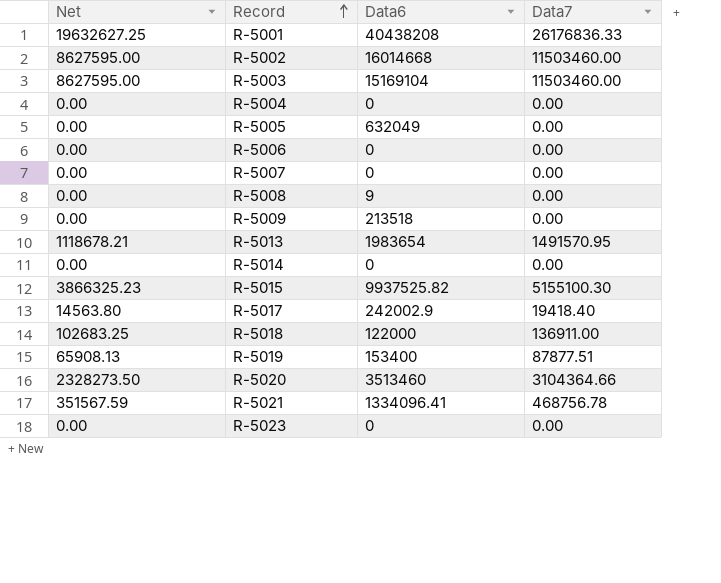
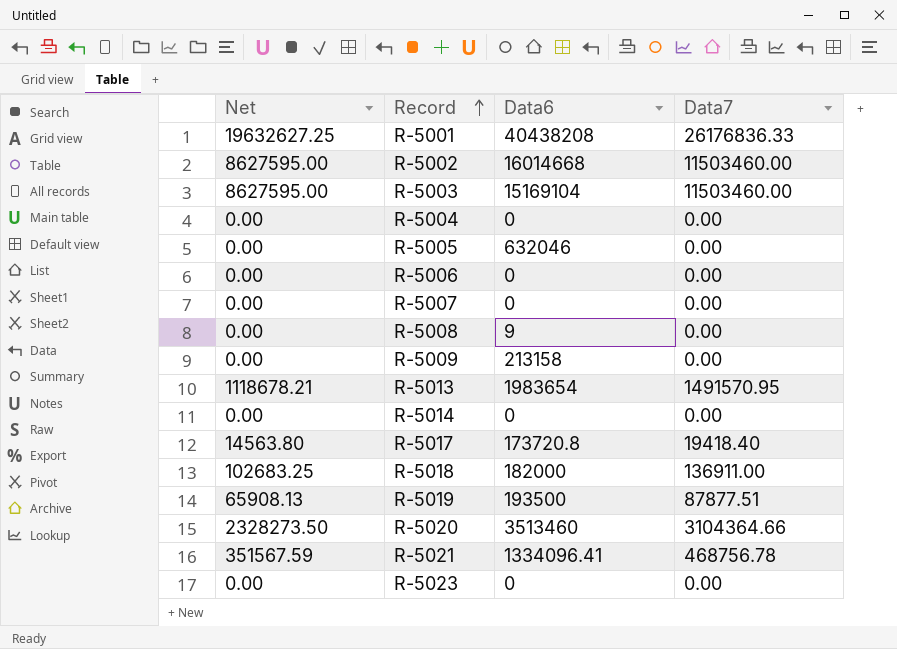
row R-5015: 3866325.23 | 9937525.82 | 5155100.30 -> none
R-5005 | Data6: 632049 -> 632046
R-5009 | Data6: 213518 -> 213158
R-5017 | Data6: 242002.9 -> 173720.8
R-5018 | Data6: 122000 -> 182000
R-5019 | Data6: 153400 -> 193500

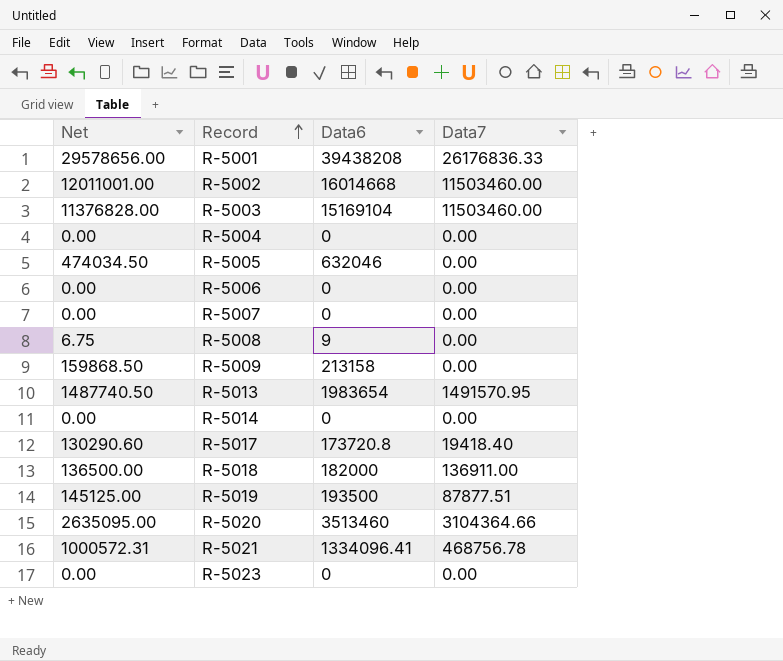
column Net | formula: [Data7] * 0.75 -> [Data6] * 0.75
R-5001 | Data6: 40438208 -> 39438208

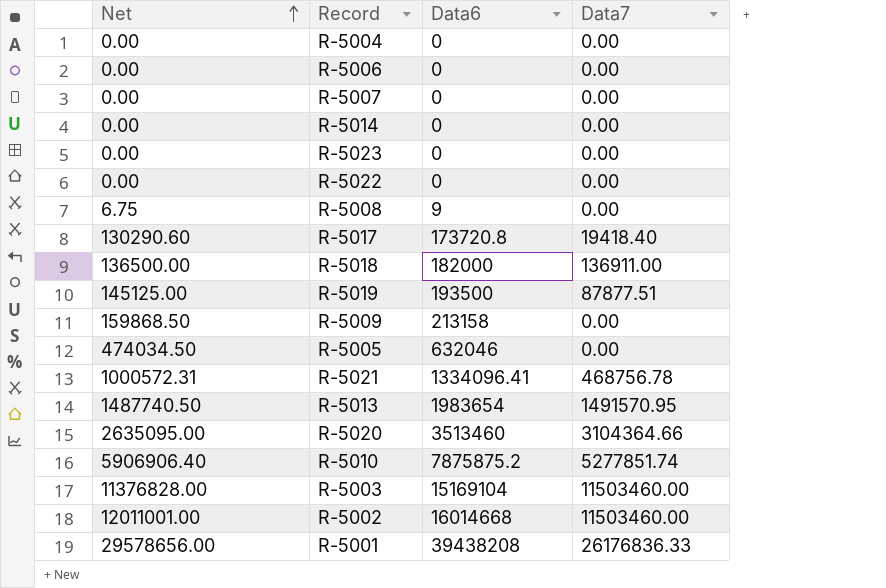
row order: Record ascending -> Net ascending
row R-5022: none -> 0.00 | 0 | 0.00
row R-5010: none -> 5906906.40 | 7875875.2 | 5277851.74

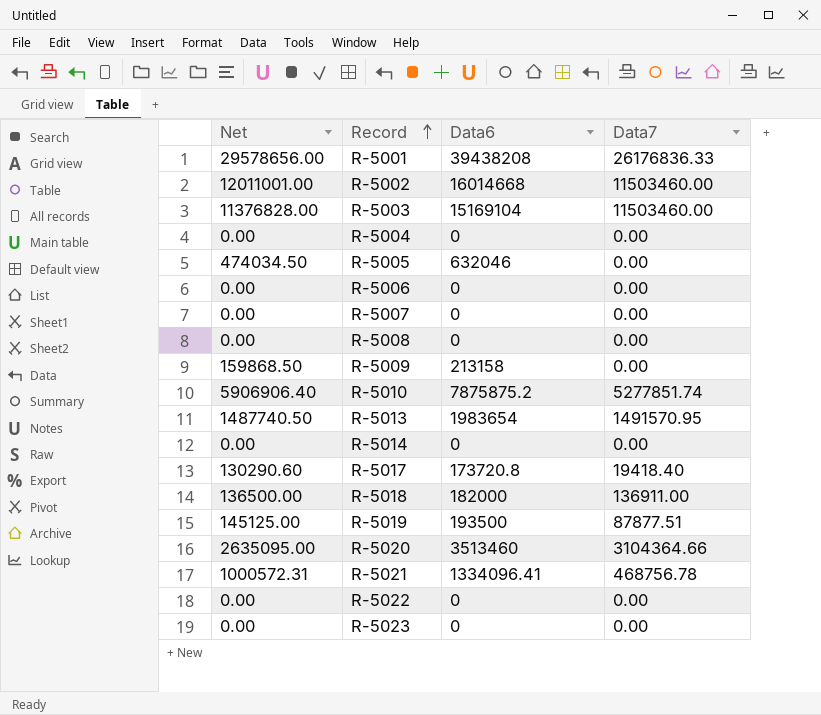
row order: Net ascending -> Record ascending
R-5008 | Net: 6.75 -> 0.00
R-5008 | Data6: 9 -> 0

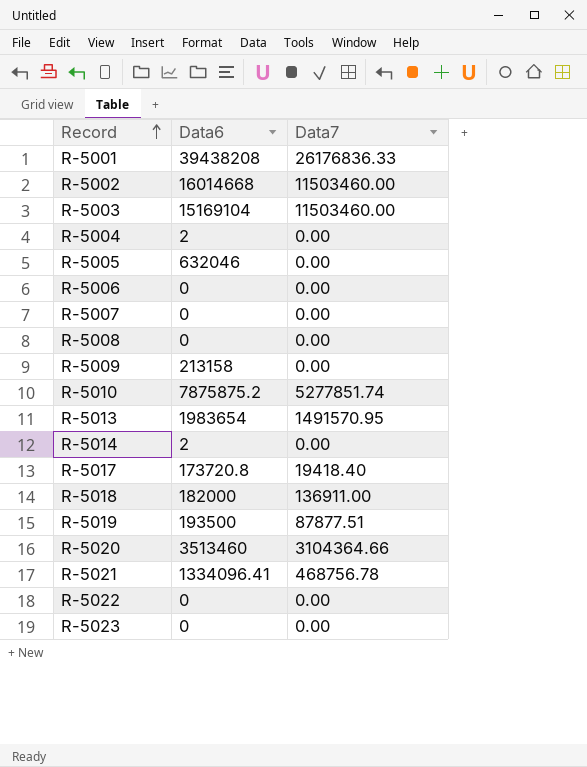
column Net | formula: [Data6] * 0.75 -> none
R-5004 | Data6: 0 -> 2
R-5014 | Data6: 0 -> 2

